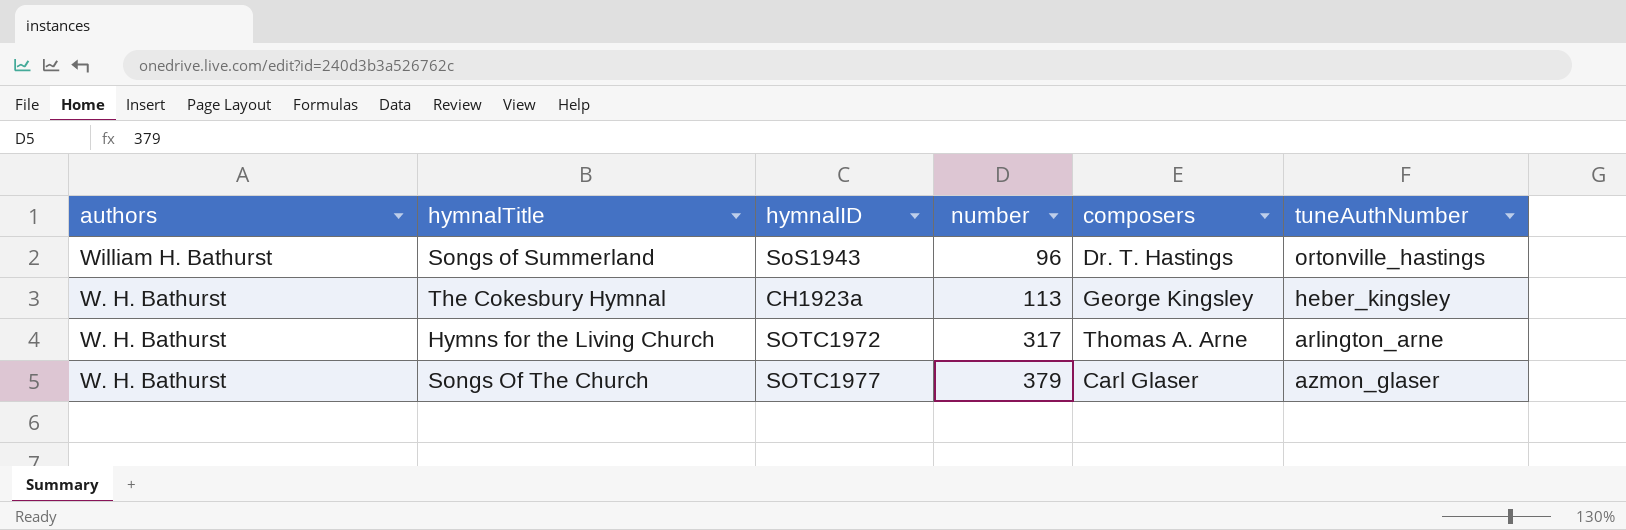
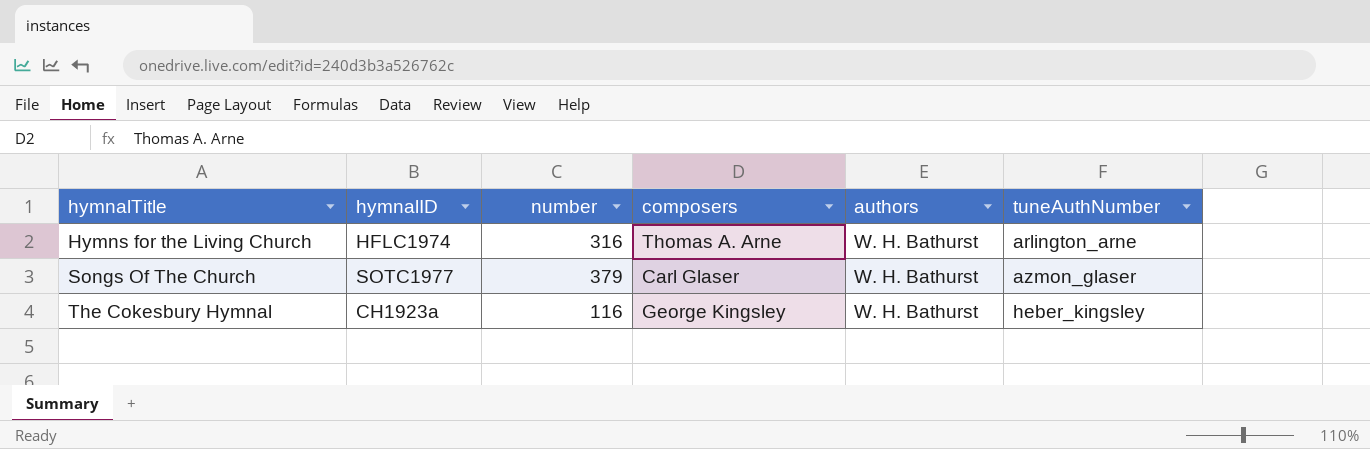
row order: authors descending -> hymnalTitle ascending
column authors | position: 1 -> 5
row Songs of Summerland: William H. Bathurst | SoS1943 | 96 | Dr. T. Hastings | ortonville_hastings -> none
Hymns for the Living Church | hymnalID: SOTC1972 -> HFLC1974
Hymns for the Living Church | number: 317 -> 316
The Cokesbury Hymnal | number: 113 -> 116

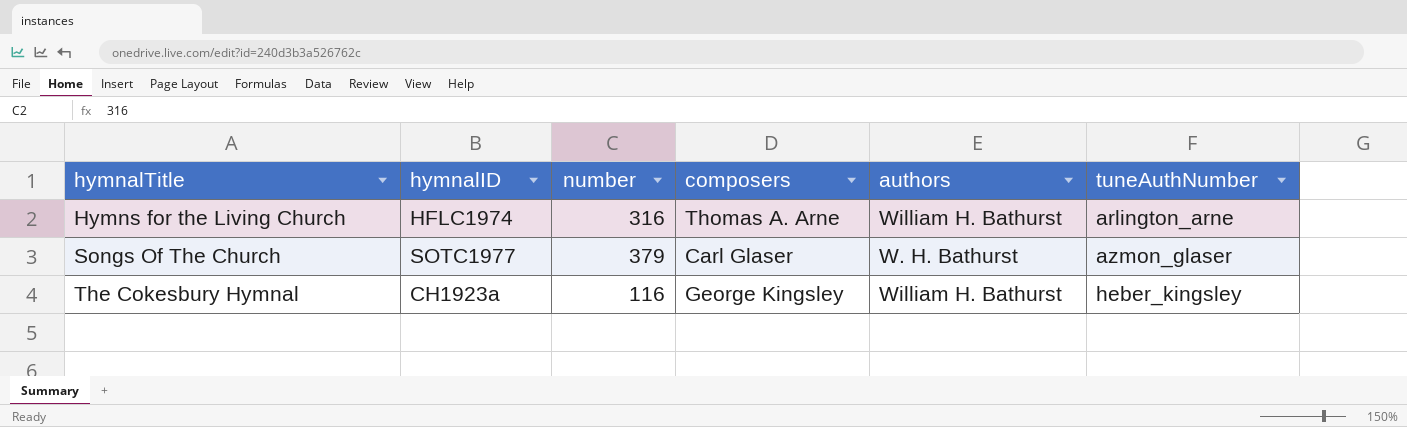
Hymns for the Living Church | authors: W. H. Bathurst -> William H. Bathurst
The Cokesbury Hymnal | authors: W. H. Bathurst -> William H. Bathurst

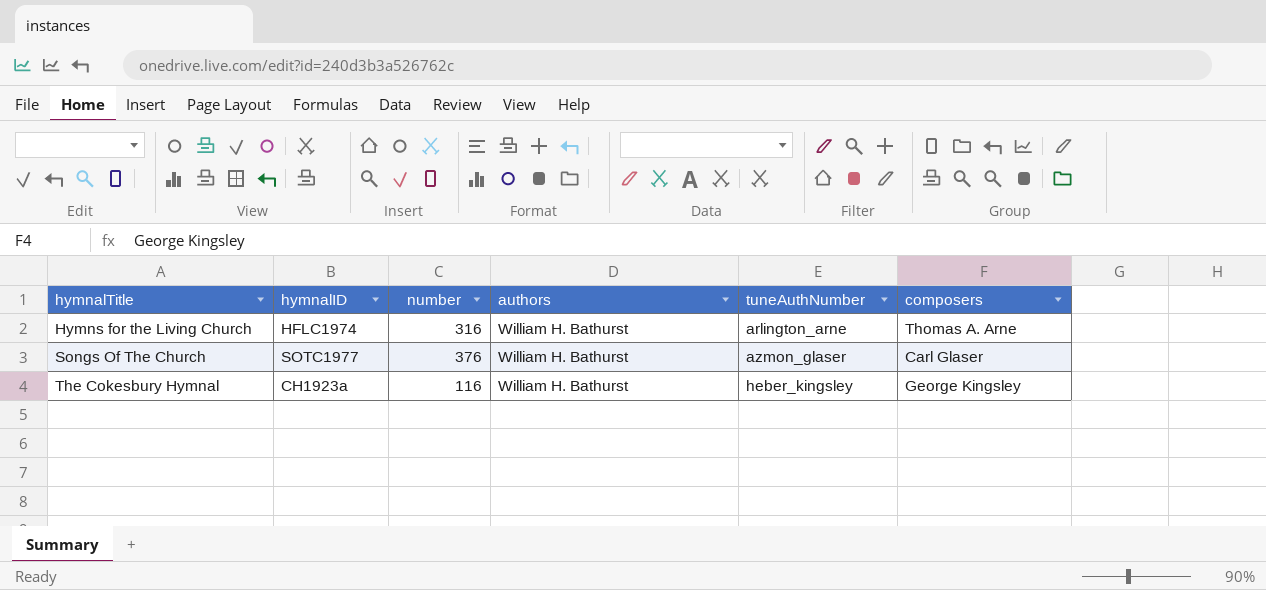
column composers | position: 4 -> 6
Songs Of The Church | number: 379 -> 376
Songs Of The Church | authors: W. H. Bathurst -> William H. Bathurst

